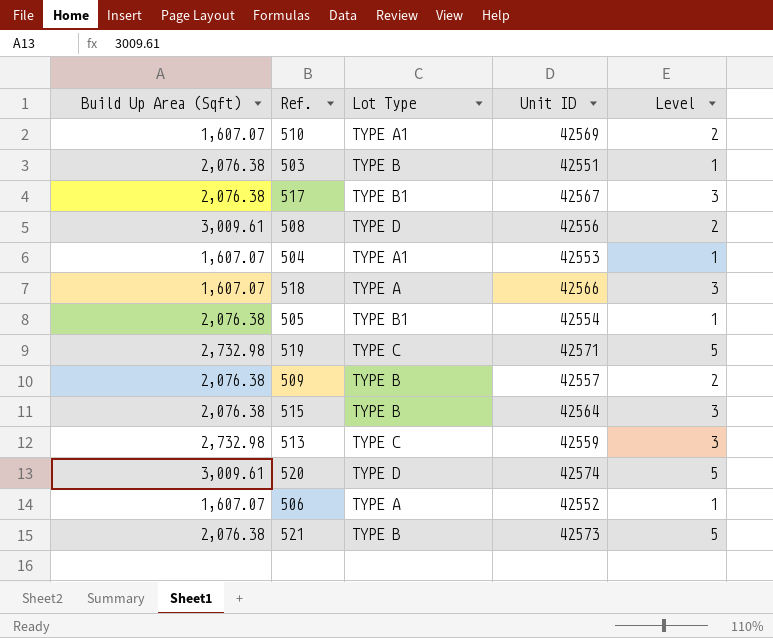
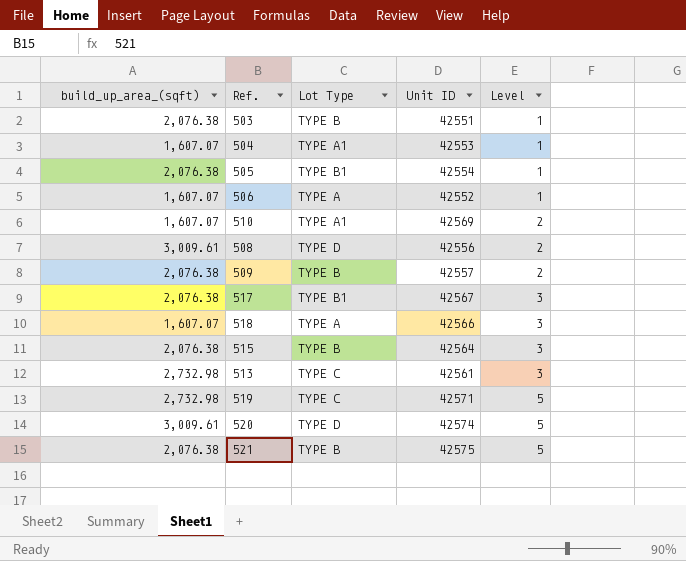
row order: none -> Level ascending
column name: Build Up Area (Sqft) -> build_up_area_(sqft)
513 | Unit ID: 42559 -> 42561
521 | Unit ID: 42573 -> 42575

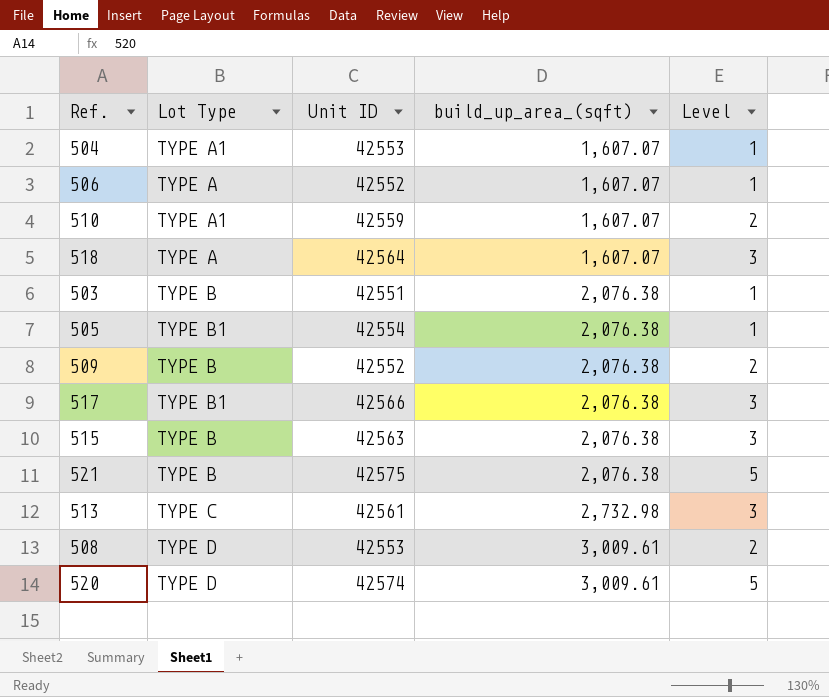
row order: Level ascending -> build_up_area_(sqft) ascending
column build_up_area_(sqft) | position: 1 -> 4
row 519: 2,732.98 | TYPE C | 42571 | 5 -> none
510 | Unit ID: 42569 -> 42559
518 | Unit ID: 42566 -> 42564
509 | Unit ID: 42557 -> 42552
517 | Unit ID: 42567 -> 42566
515 | Unit ID: 42564 -> 42563
508 | Unit ID: 42556 -> 42553

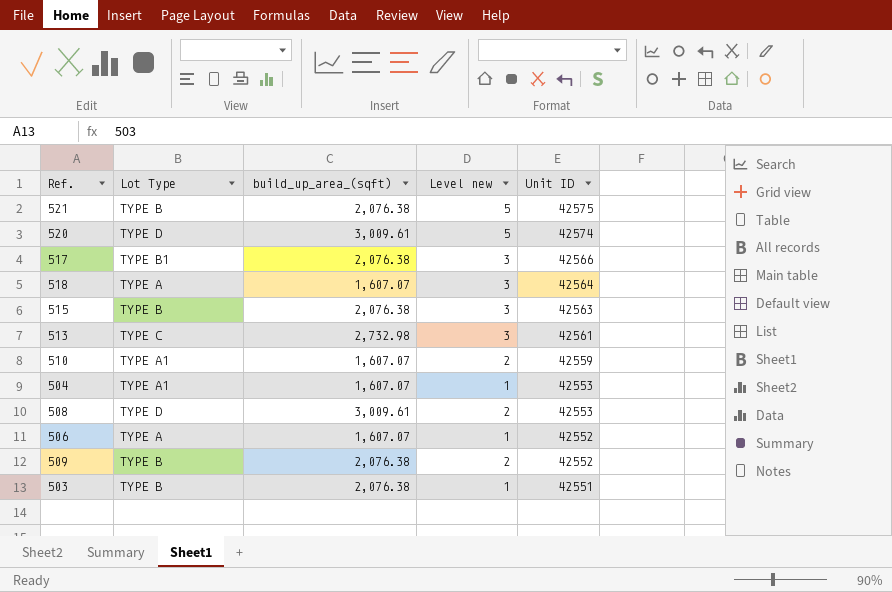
row order: build_up_area_(sqft) ascending -> Unit ID descending
column name: Level -> Level new
column Unit ID | position: 3 -> 5
row 505: TYPE B1 | 42554 | 2,076.38 | 1 -> none

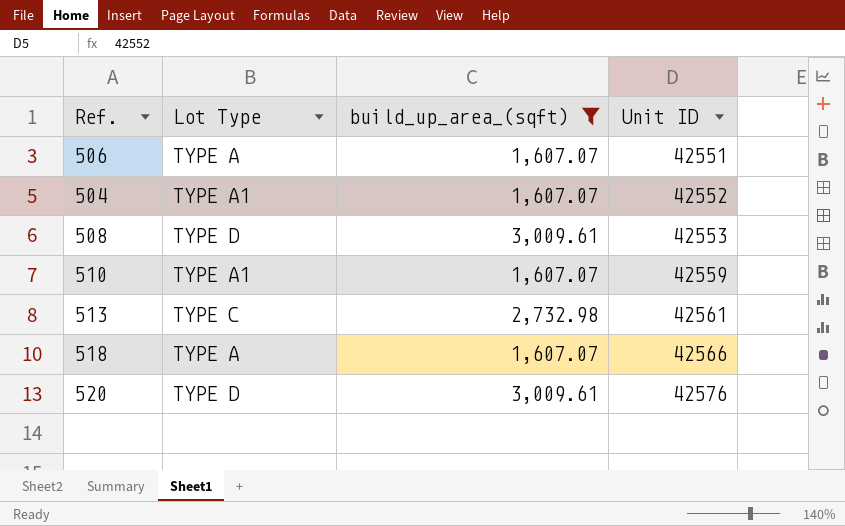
filter: none -> build_up_area_(sqft) != 2,076.38
row order: Unit ID descending -> Unit ID ascending
column Level new | position: 4 -> none
506 | Unit ID: 42552 -> 42551
504 | Unit ID: 42553 -> 42552
518 | Unit ID: 42564 -> 42566
520 | Unit ID: 42574 -> 42576

